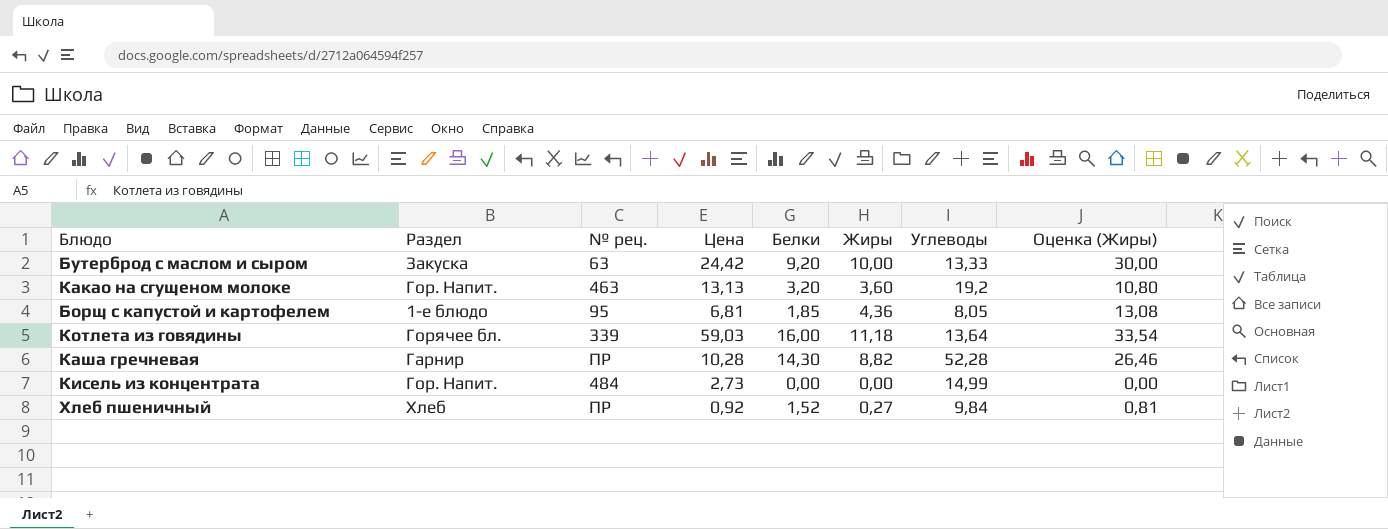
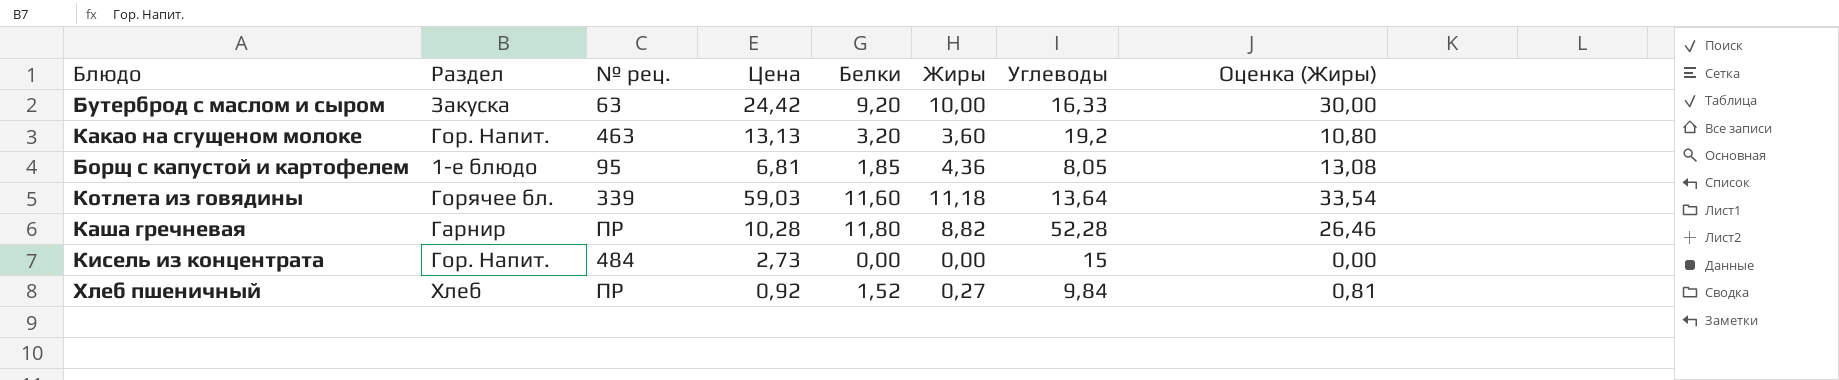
Бутерброд с маслом и сыром | Углеводы: 13,33 -> 16,33
Котлета из говядины | Белки: 16,00 -> 11,60
Каша гречневая | Белки: 14,30 -> 11,80
Кисель из концентрата | Углеводы: 14,99 -> 15

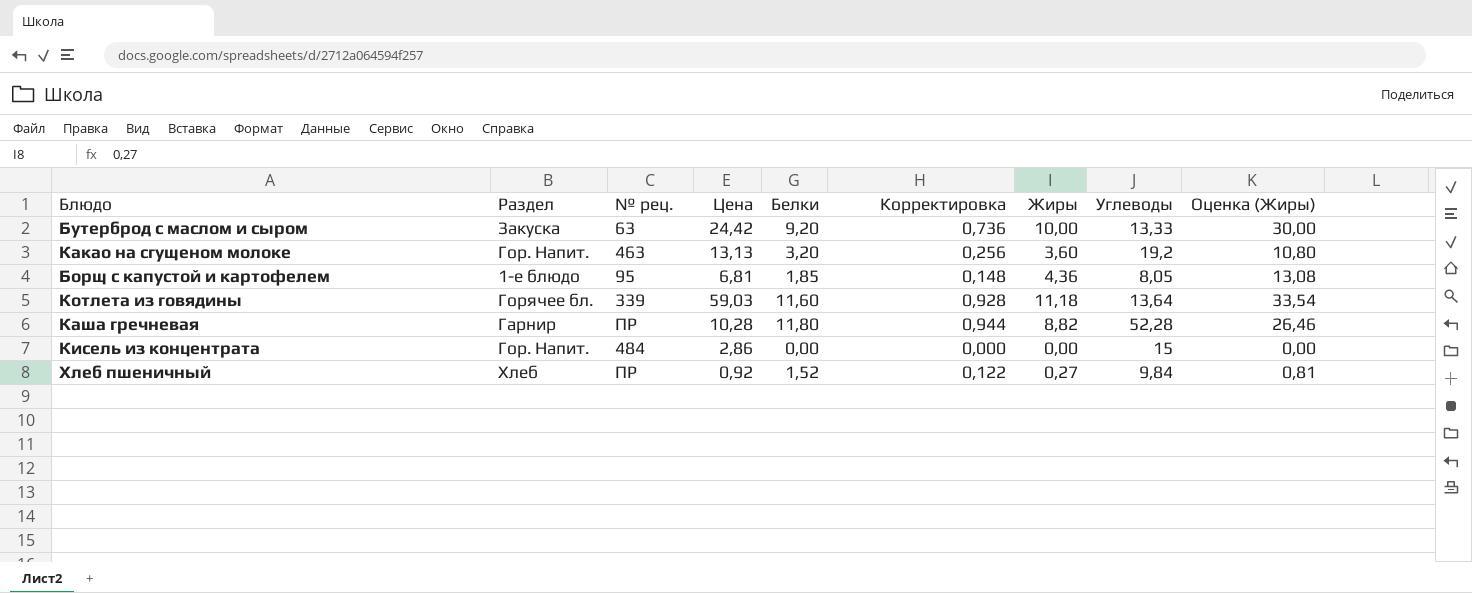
column Корректировка | formula: none -> [Белки] * 0,08
Бутерброд с маслом и сыром | Углеводы: 16,33 -> 13,33
Кисель из концентрата | Цена: 2,73 -> 2,86

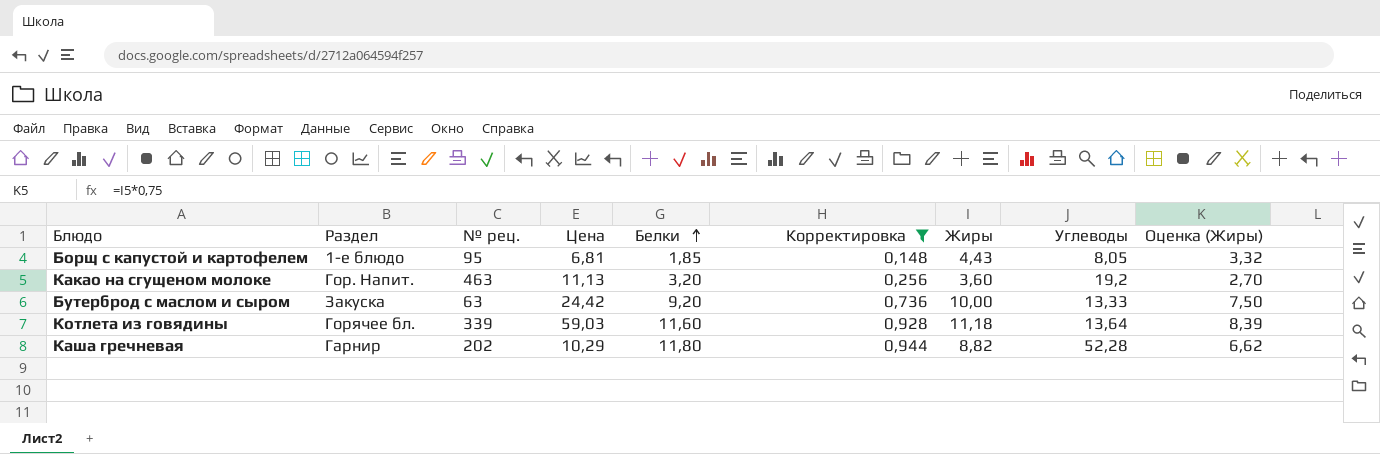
filter: none -> Корректировка >= 0,148
row order: none -> Белки ascending
column Оценка (Жиры) | formula: [Жиры] * 3 -> [Жиры] * 0,75
Борщ с капустой и картофелем | Жиры: 4,36 -> 4,43
Какао на сгущеном молоке | Цена: 13,13 -> 11,13
Каша гречневая | № рец.: ПР -> 202
Каша гречневая | Цена: 10,28 -> 10,29

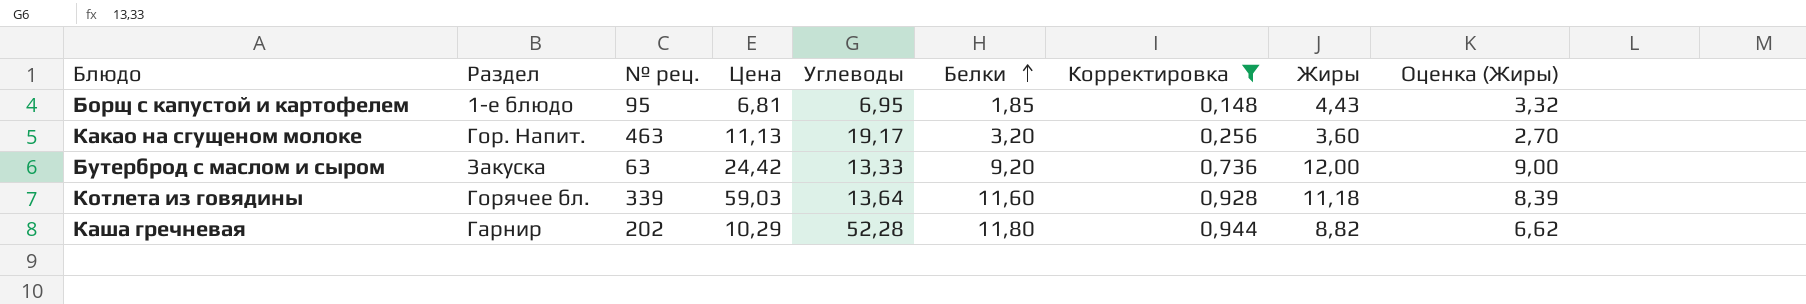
column Углеводы | position: 8 -> 5
Борщ с капустой и картофелем | Углеводы: 8,05 -> 6,95
Какао на сгущеном молоке | Углеводы: 19,2 -> 19,17
Бутерброд с маслом и сыром | Жиры: 10,00 -> 12,00
Бутерброд с маслом и сыром | Оценка (Жиры): 7,50 -> 9,00

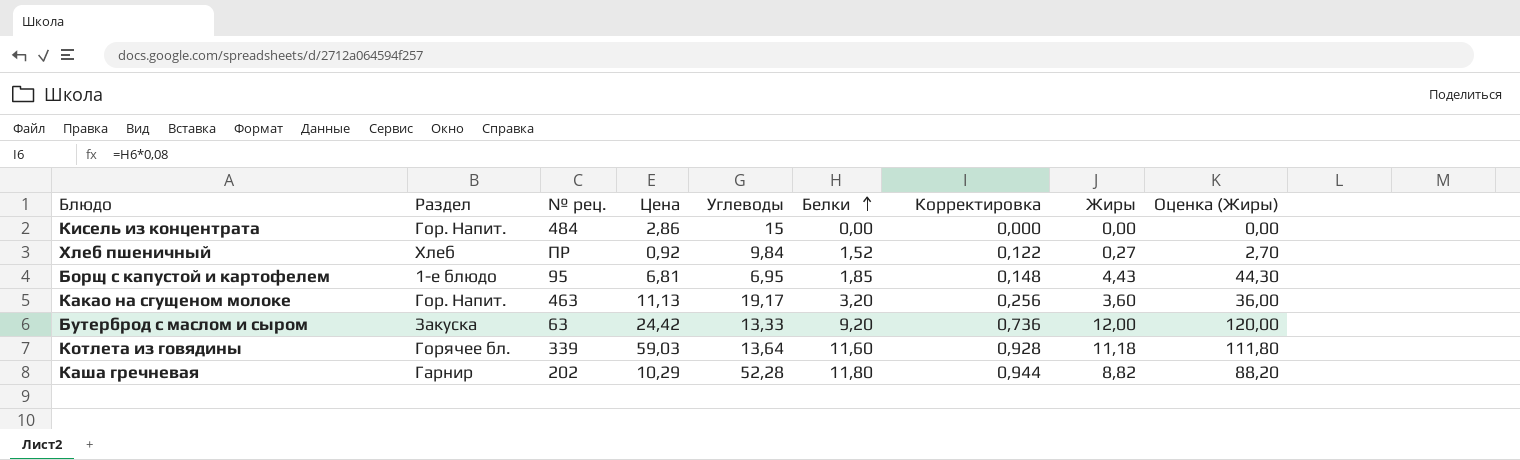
filter: Корректировка >= 0,148 -> none
column Оценка (Жиры) | formula: [Жиры] * 0,75 -> [Жиры] * 10

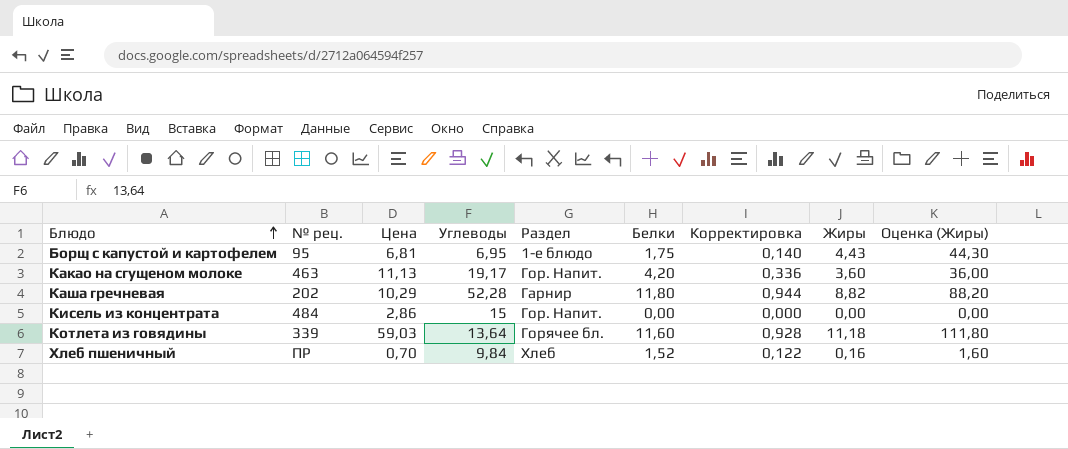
row order: Белки ascending -> Блюдо ascending
column Раздел | position: 2 -> 5
row Бутерброд с маслом и сыром: Закуска | 63 | 24,42 | 13,33 | 9,20 | 0,736 | 12,00 | 120,00 -> none
Борщ с капустой и картофелем | Белки: 1,85 -> 1,75
Борщ с капустой и картофелем | Корректировка: 0,148 -> 0,140
Какао на сгущеном молоке | Белки: 3,20 -> 4,20
Какао на сгущеном молоке | Корректировка: 0,256 -> 0,336
Хлеб пшеничный | Цена: 0,92 -> 0,70
Хлеб пшеничный | Жиры: 0,27 -> 0,16
Хлеб пшеничный | Оценка (Жиры): 2,70 -> 1,60

